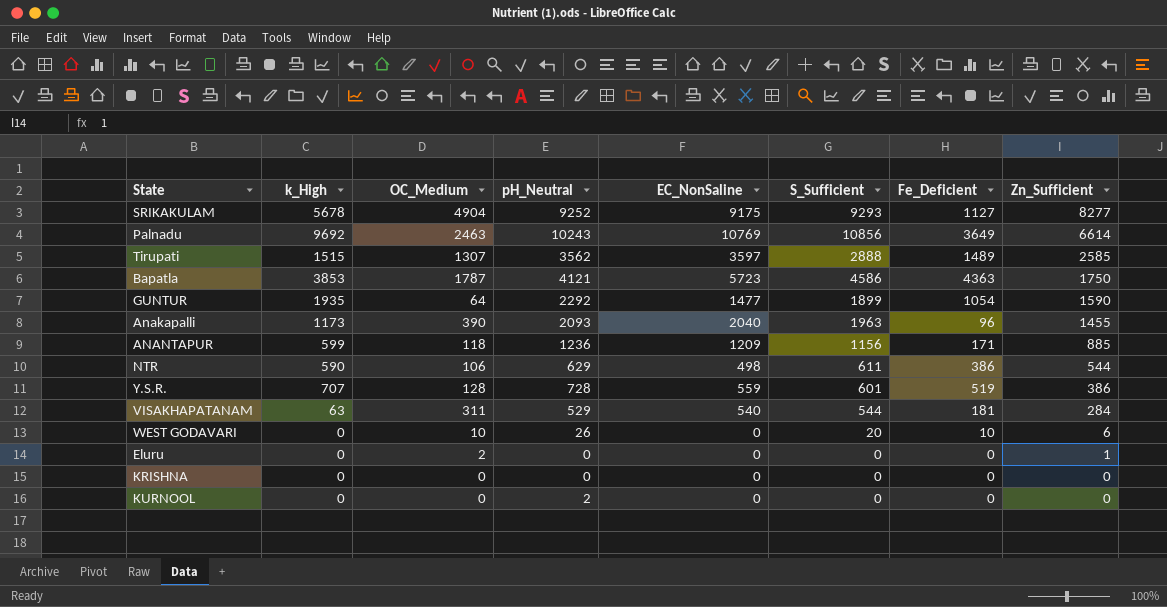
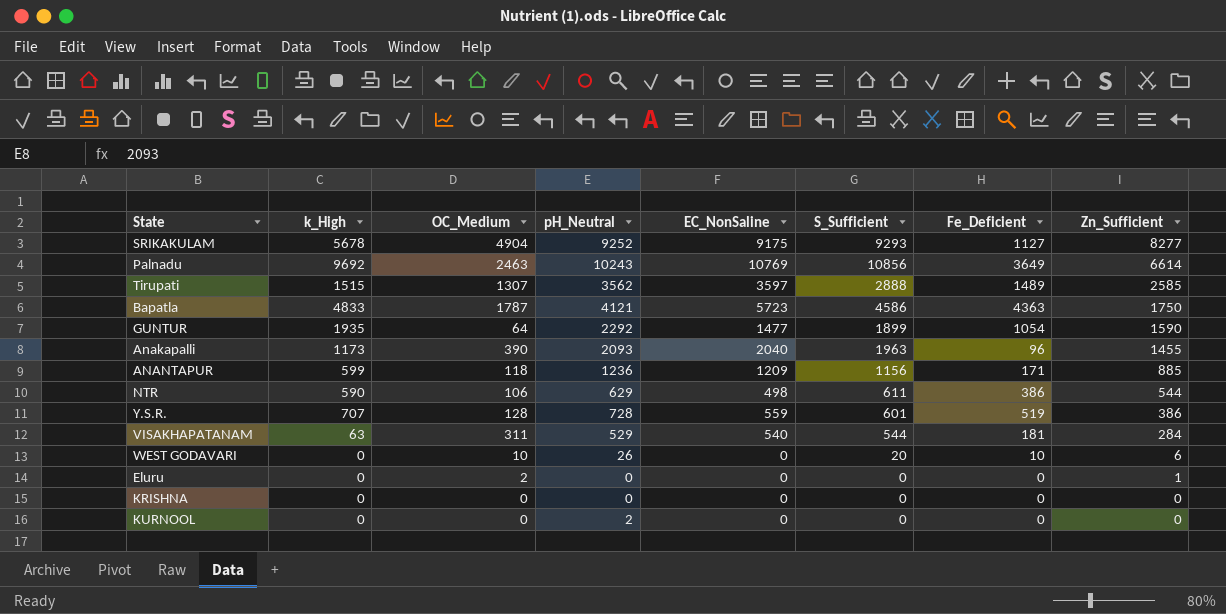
Bapatla | k_High: 3853 -> 4833

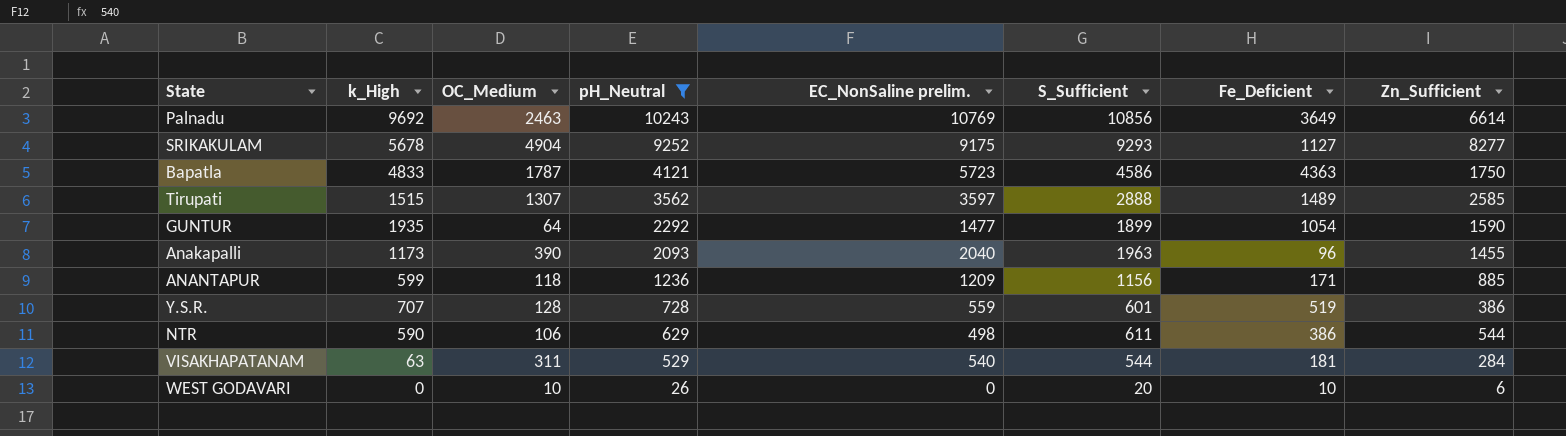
filter: none -> pH_Neutral >= 26
row order: Zn_Sufficient descending -> pH_Neutral descending
column name: EC_NonSaline -> EC_NonSaline prelim.

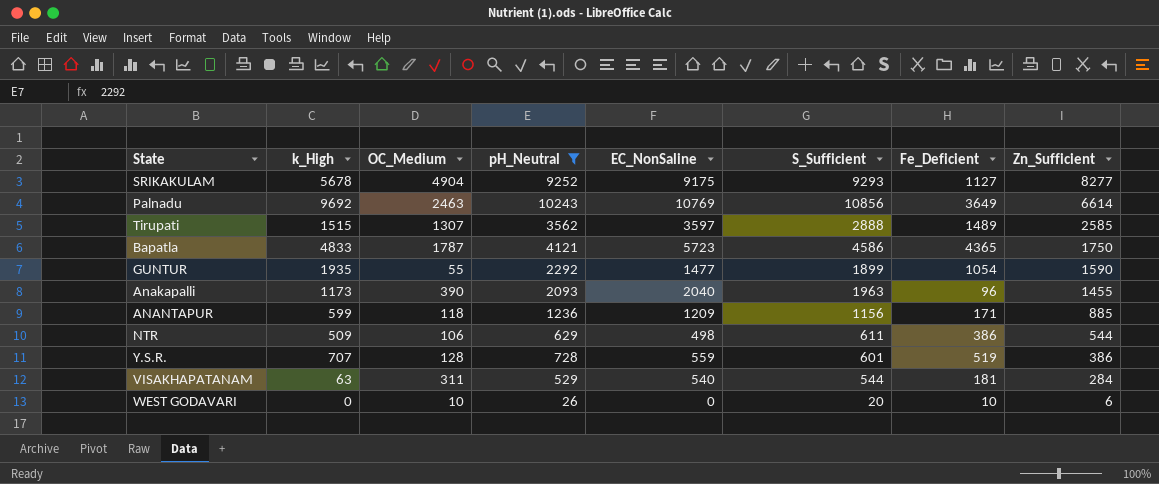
row order: pH_Neutral descending -> Zn_Sufficient descending
column name: EC_NonSaline prelim. -> EC_NonSaline
Bapatla | Fe_Deficient: 4363 -> 4365
GUNTUR | OC_Medium: 64 -> 55
NTR | k_High: 590 -> 509

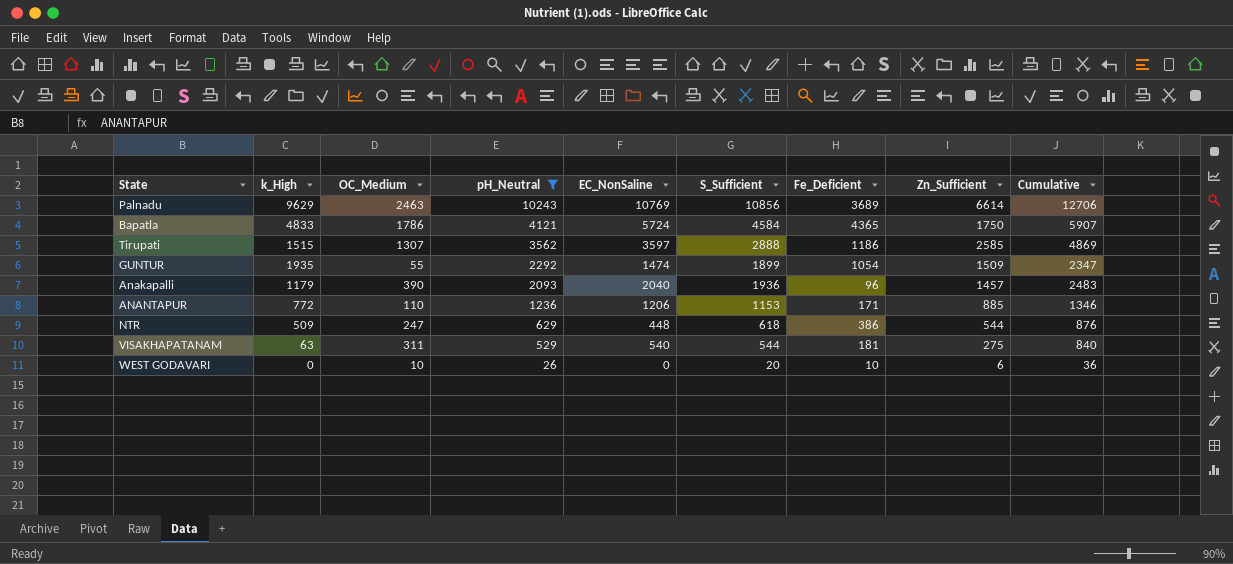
row order: Zn_Sufficient descending -> pH_Neutral descending
column Cumulative | formula: none -> [OC_Medium] + [pH_Neutral]
row SRIKAKULAM: 5678 | 4904 | 9252 | 9175 | 9293 | 1127 | 8277 -> none
row Y.S.R.: 707 | 128 | 728 | 559 | 601 | 519 | 386 -> none
Palnadu | k_High: 9692 -> 9629
Palnadu | Fe_Deficient: 3649 -> 3689
Bapatla | OC_Medium: 1787 -> 1786
Bapatla | EC_NonSaline: 5723 -> 5724
Bapatla | S_Sufficient: 4586 -> 4584
Tirupati | Fe_Deficient: 1489 -> 1186
GUNTUR | EC_NonSaline: 1477 -> 1474
GUNTUR | Zn_Sufficient: 1590 -> 1509
Anakapalli | k_High: 1173 -> 1179
Anakapalli | S_Sufficient: 1963 -> 1936
Anakapalli | Zn_Sufficient: 1455 -> 1457
ANANTAPUR | k_High: 599 -> 772
ANANTAPUR | OC_Medium: 118 -> 110
ANANTAPUR | EC_NonSaline: 1209 -> 1206
ANANTAPUR | S_Sufficient: 1156 -> 1153
NTR | OC_Medium: 106 -> 247
NTR | EC_NonSaline: 498 -> 448
NTR | S_Sufficient: 611 -> 618
VISAKHAPATANAM | Zn_Sufficient: 284 -> 275

